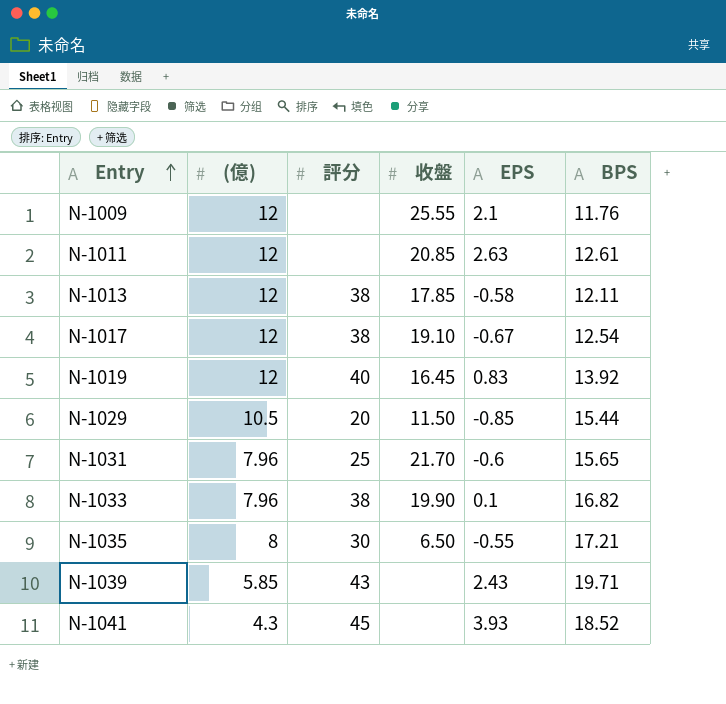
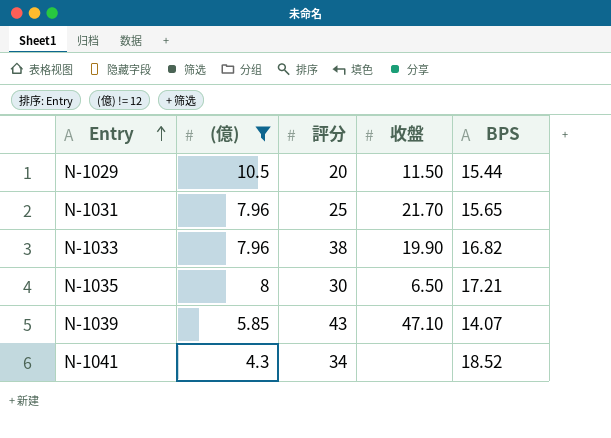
filter: none -> (億) != 12
column EPS | position: 5 -> none
N-1039 | 收盤: none -> 47.10
N-1039 | BPS: 19.71 -> 14.07
N-1041 | 評分: 45 -> 34

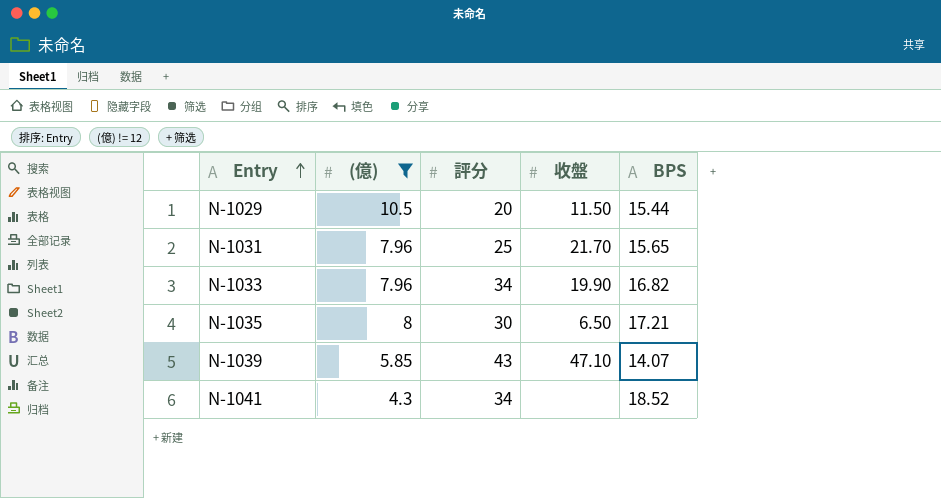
N-1033 | 評分: 38 -> 34

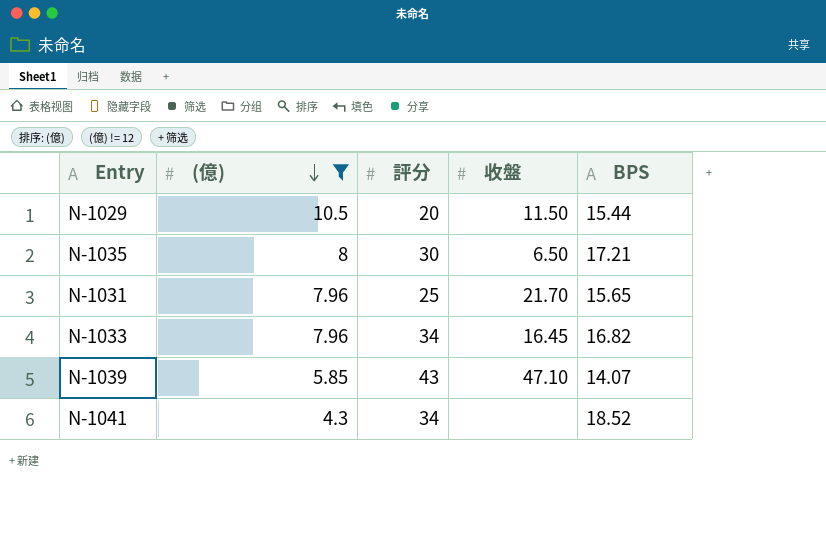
row order: Entry ascending -> (億) descending
N-1033 | 收盤: 19.90 -> 16.45

